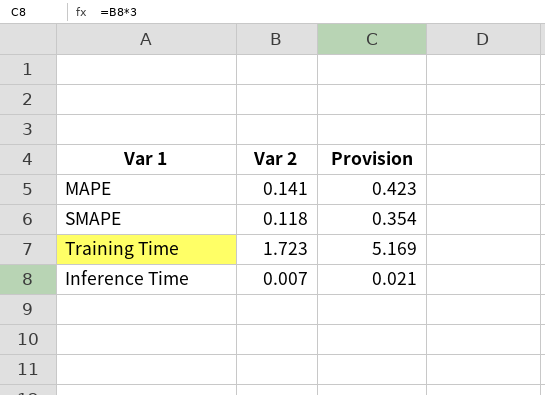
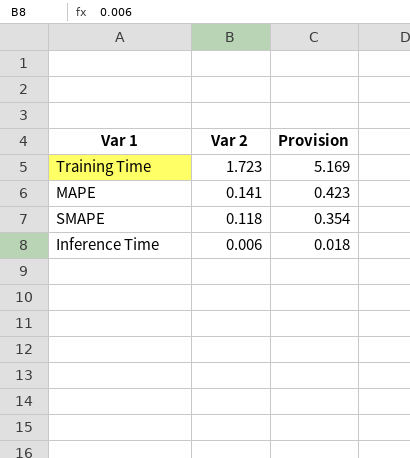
row order: none -> Var 2 descending
Inference Time | Var 2: 0.007 -> 0.006
Inference Time | Provision: 0.021 -> 0.018

